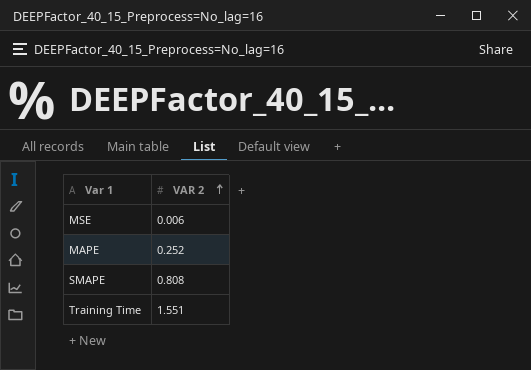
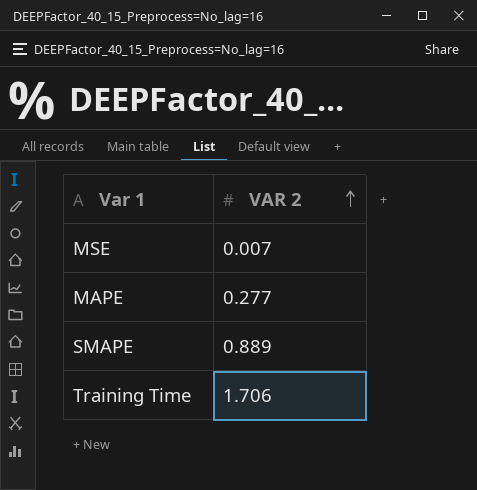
MSE | VAR 2: 0.006 -> 0.007
MAPE | VAR 2: 0.252 -> 0.277
SMAPE | VAR 2: 0.808 -> 0.889
Training Time | VAR 2: 1.551 -> 1.706

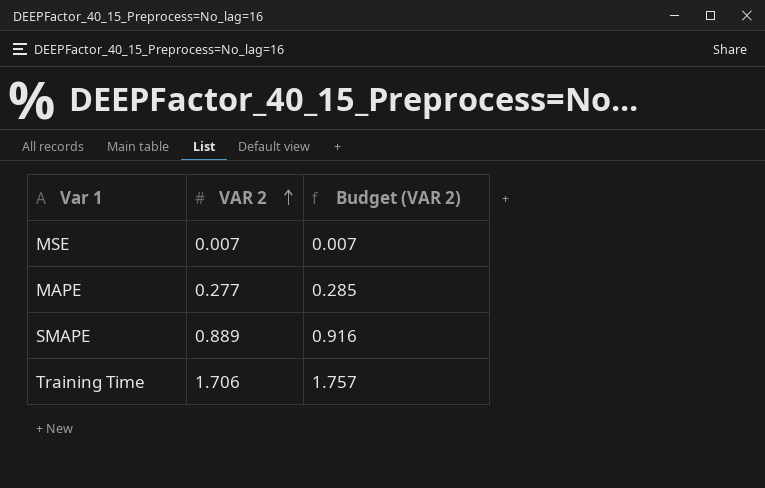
column Budget (VAR 2) | formula: none -> [VAR 2] * 1.03

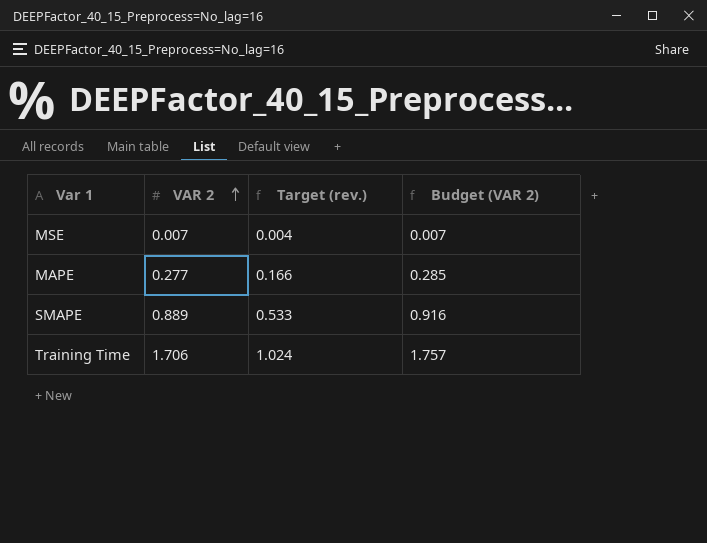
column Target (rev.) | formula: none -> [VAR 2] * 0.6

